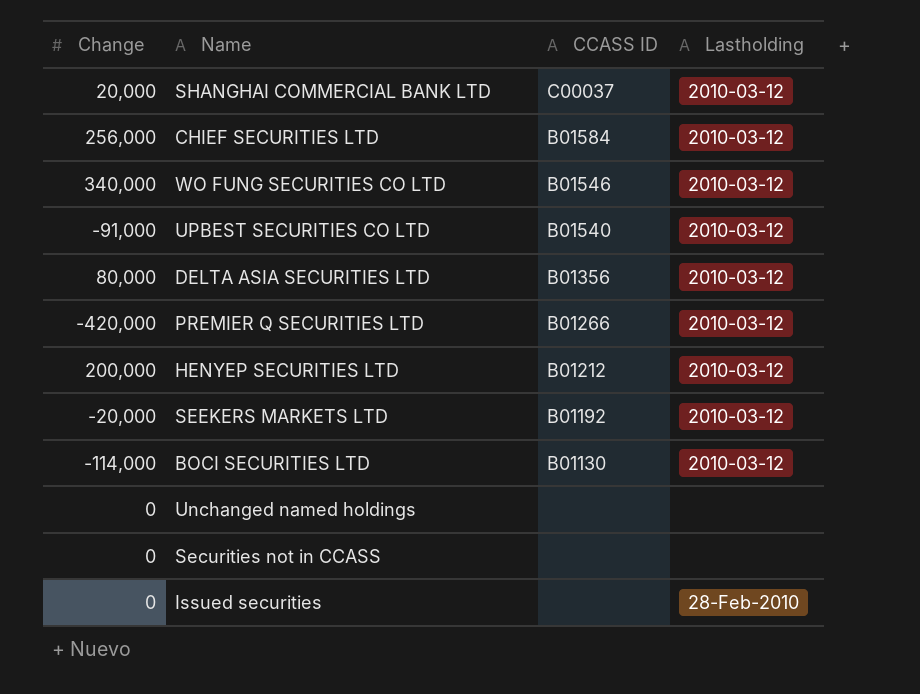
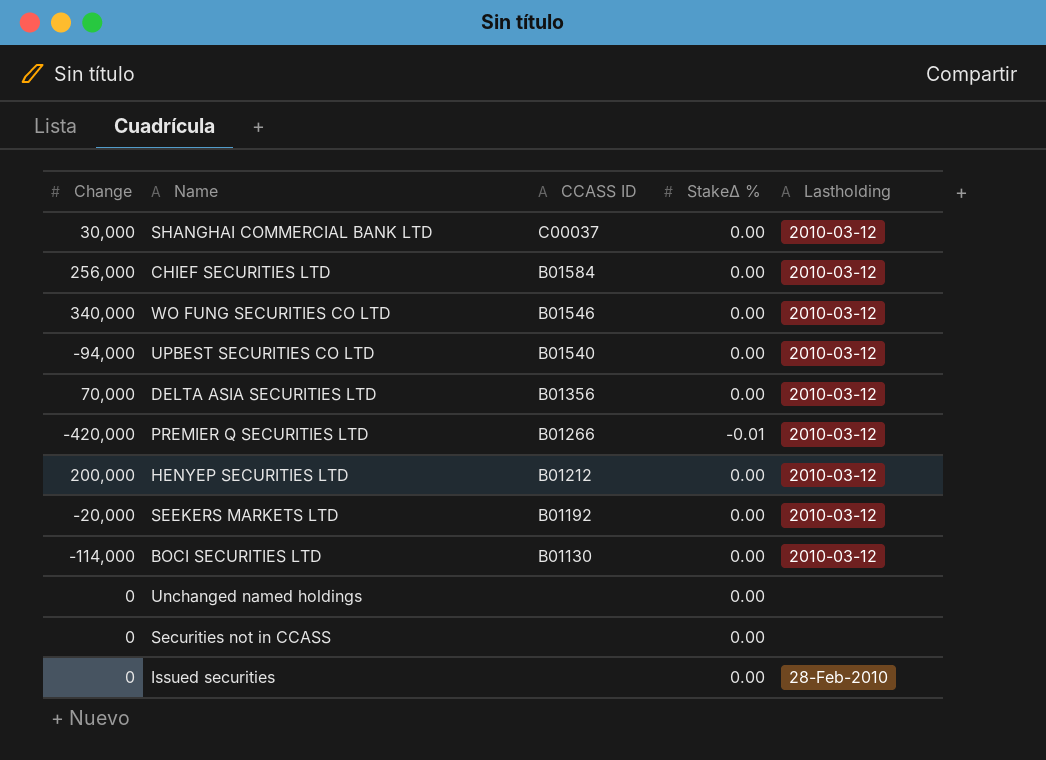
column StakeΔ % | position: none -> 4
SHANGHAI COMMERCIAL BANK LTD | Change: 20,000 -> 30,000
UPBEST SECURITIES CO LTD | Change: -91,000 -> -94,000
DELTA ASIA SECURITIES LTD | Change: 80,000 -> 70,000

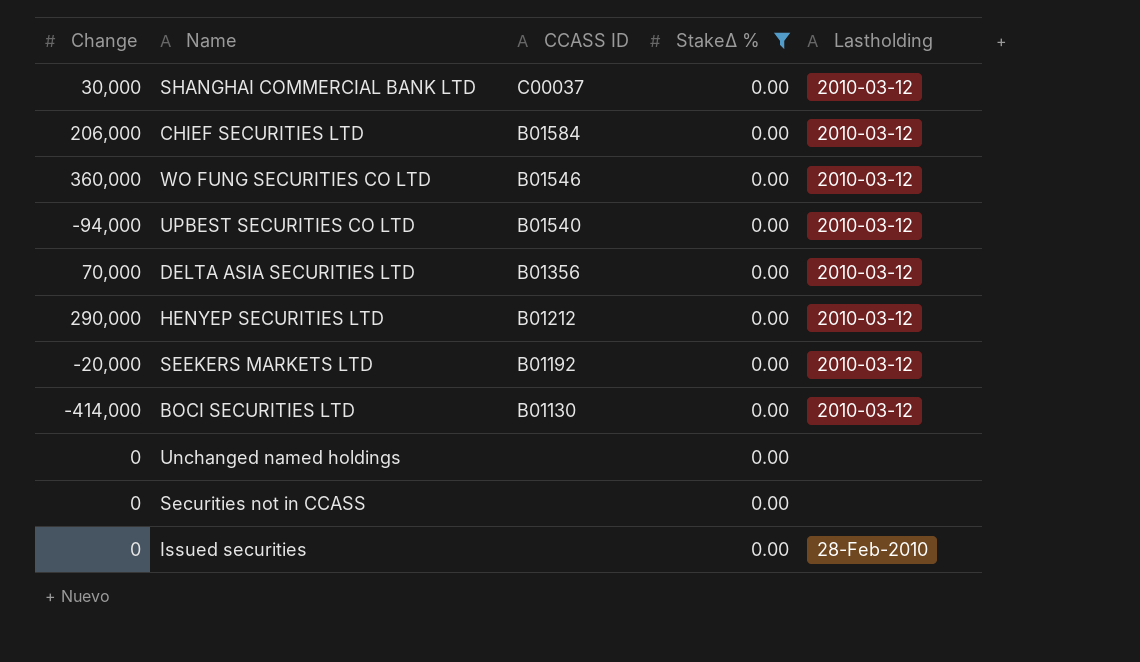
filter: none -> StakeΔ % = 0.00
CHIEF SECURITIES LTD | Change: 256,000 -> 206,000
WO FUNG SECURITIES CO LTD | Change: 340,000 -> 360,000
HENYEP SECURITIES LTD | Change: 200,000 -> 290,000
BOCI SECURITIES LTD | Change: -114,000 -> -414,000

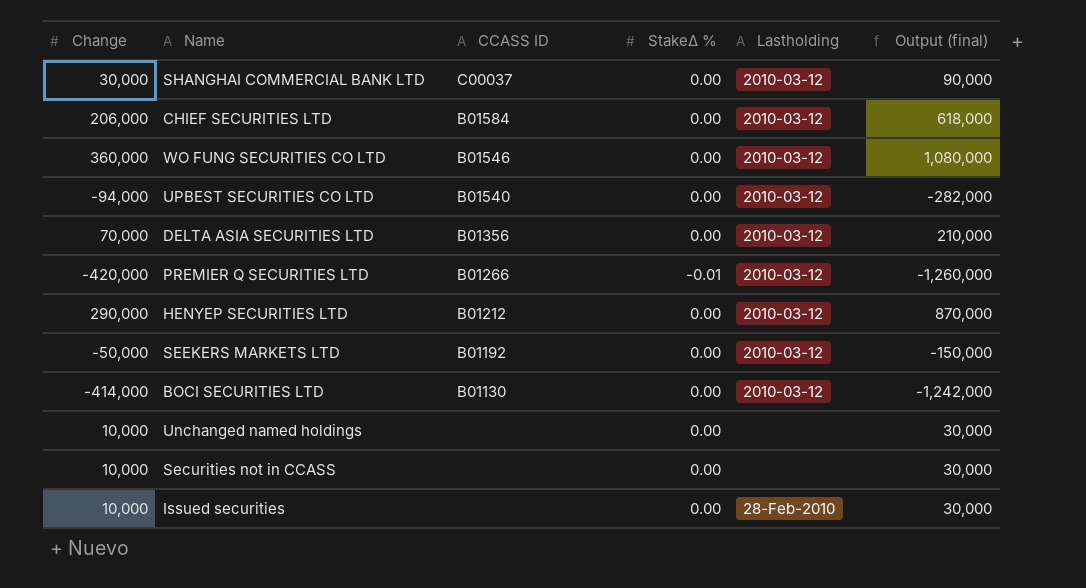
filter: StakeΔ % = 0.00 -> none
column Output (final) | formula: none -> [Change] * 3
SEEKERS MARKETS LTD | Change: -20,000 -> -50,000
Unchanged named holdings | Change: 0 -> 10,000
Securities not in CCASS | Change: 0 -> 10,000
Issued securities | Change: 0 -> 10,000

